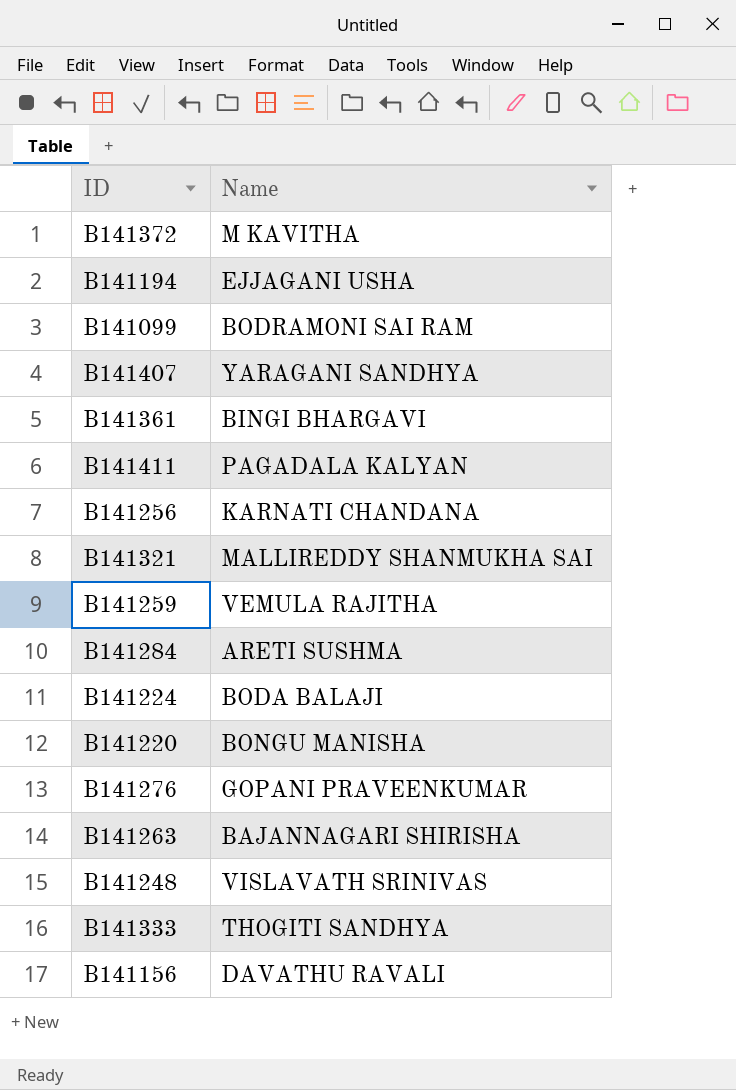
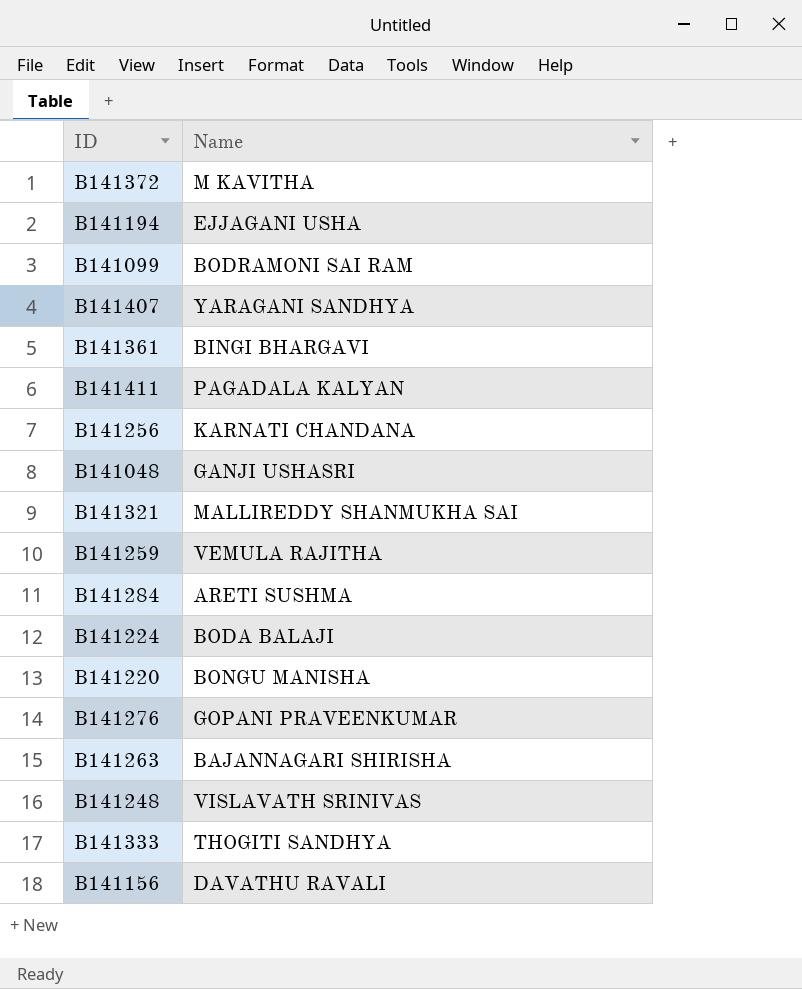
row B141048: none -> GANJI USHASRI

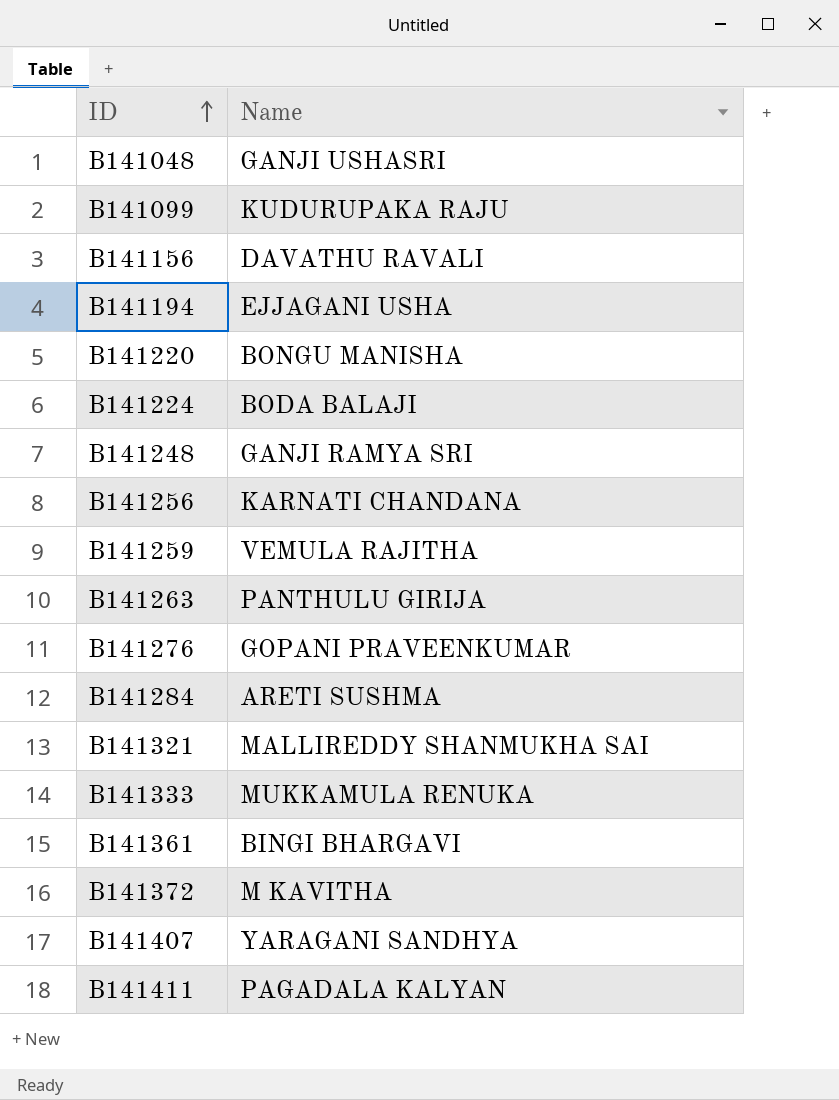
row order: none -> ID ascending
B141099 | Name: BODRAMONI SAI RAM -> KUDURUPAKA RAJU
B141248 | Name: VISLAVATH SRINIVAS -> GANJI RAMYA SRI
B141263 | Name: BAJANNAGARI SHIRISHA -> PANTHULU GIRIJA
B141333 | Name: THOGITI SANDHYA -> MUKKAMULA RENUKA

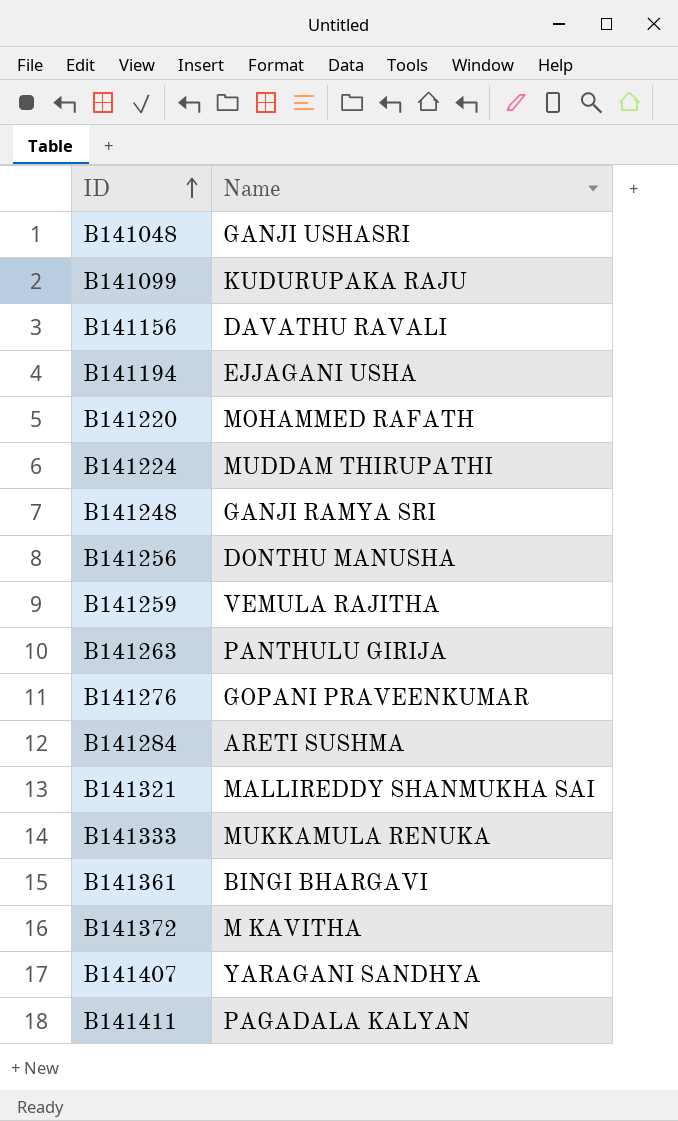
B141220 | Name: BONGU MANISHA -> MOHAMMED RAFATH
B141224 | Name: BODA BALAJI -> MUDDAM THIRUPATHI
B141256 | Name: KARNATI CHANDANA -> DONTHU MANUSHA

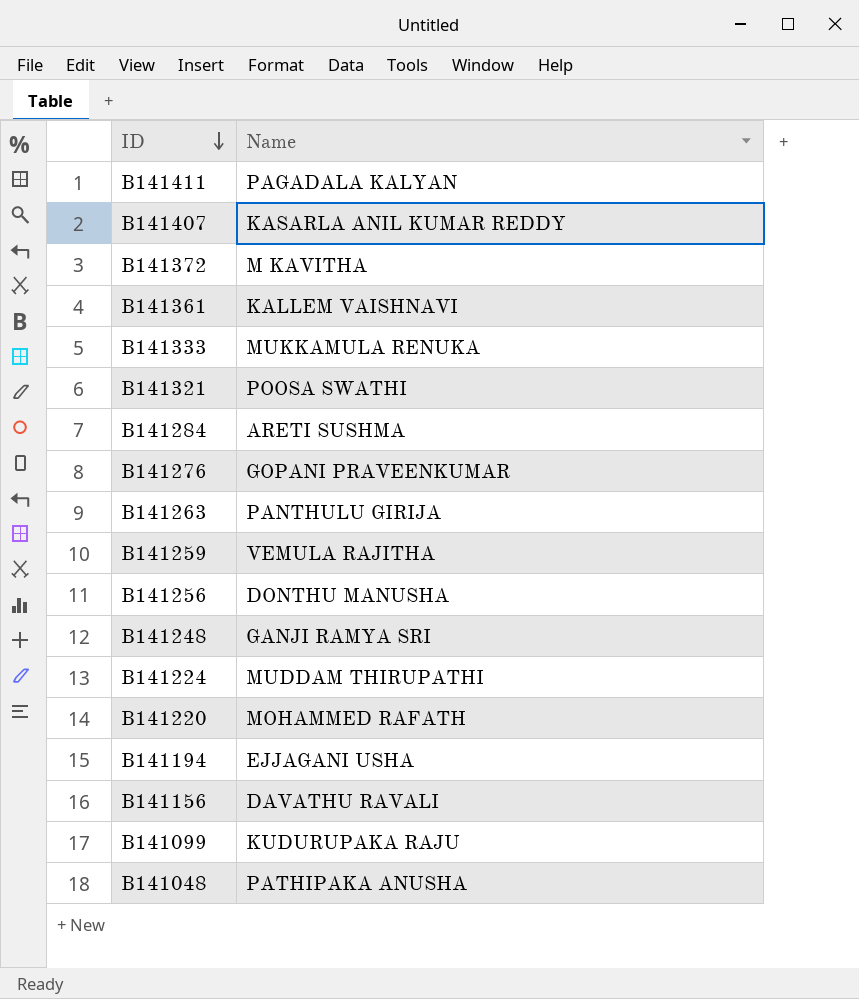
row order: ID ascending -> ID descending
B141407 | Name: YARAGANI SANDHYA -> KASARLA ANIL KUMAR REDDY
B141361 | Name: BINGI BHARGAVI -> KALLEM VAISHNAVI
B141321 | Name: MALLIREDDY SHANMUKHA SAI -> POOSA SWATHI
B141048 | Name: GANJI USHASRI -> PATHIPAKA ANUSHA

